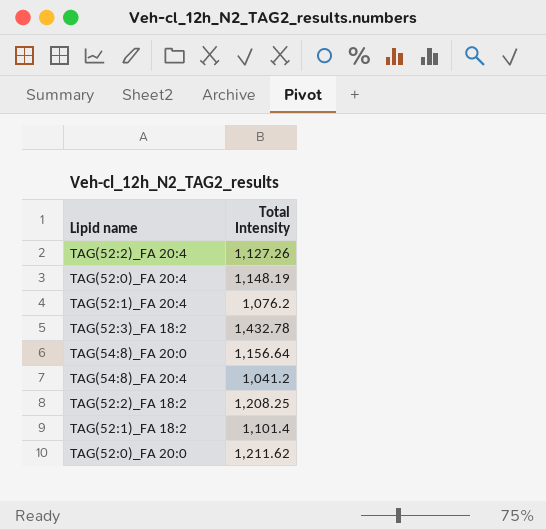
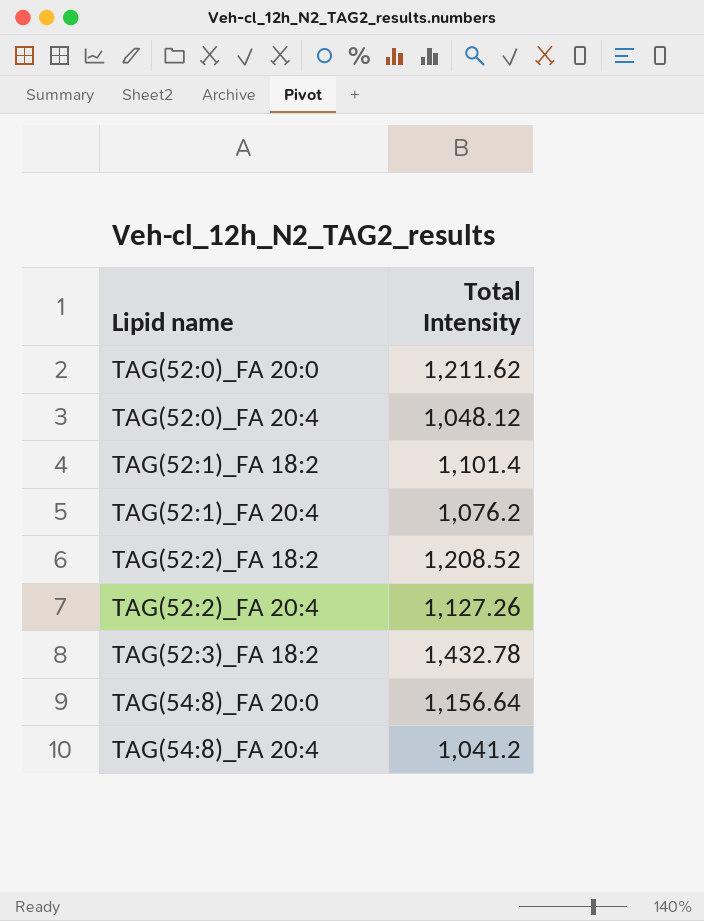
row order: none -> Lipid name ascending
TAG(52:0)_FA 20:4 | Total Intensity: 1,148.19 -> 1,048.12
TAG(52:2)_FA 18:2 | Total Intensity: 1,208.25 -> 1,208.52

